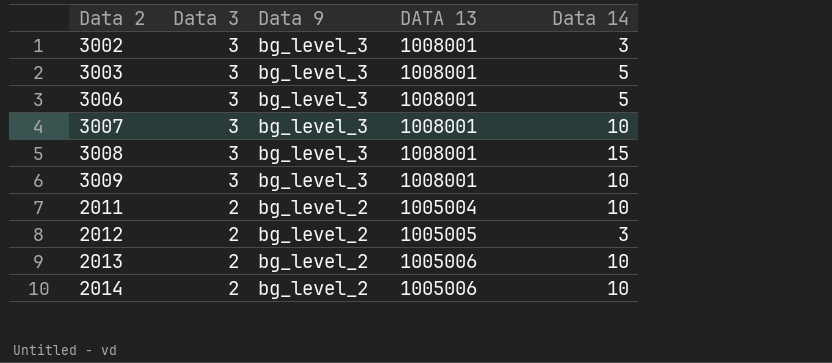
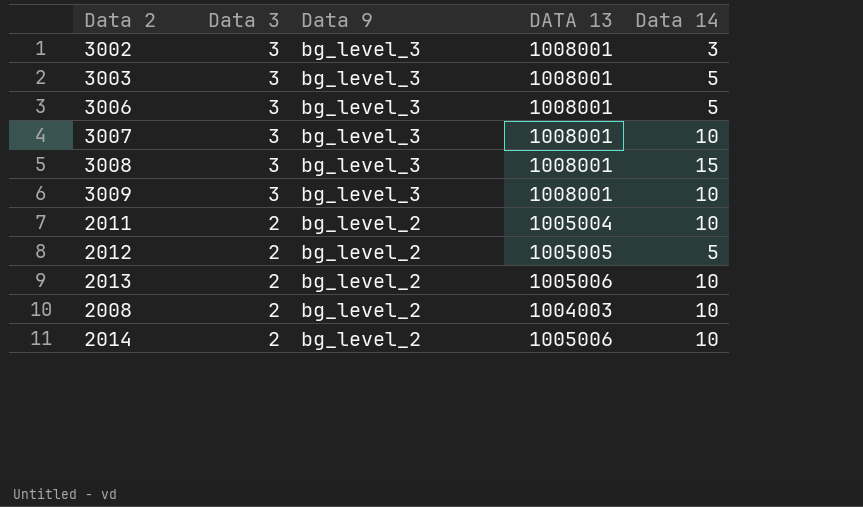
2012 | Data 14: 3 -> 5
row 2008: none -> 2 | bg_level_2 | 1004003 | 10

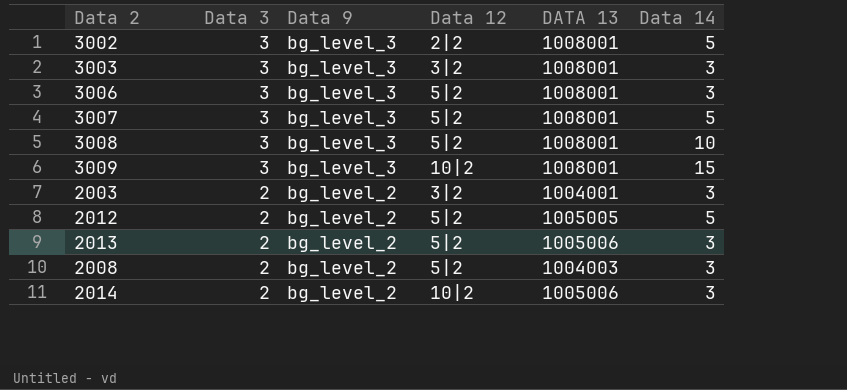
column Data 12 | position: none -> 4
row 2011: 2 | bg_level_2 | 1005004 | 10 -> none
3002 | Data 14: 3 -> 5
3003 | Data 14: 5 -> 3
3006 | Data 14: 5 -> 3
3007 | Data 14: 10 -> 5
3008 | Data 14: 15 -> 10
3009 | Data 14: 10 -> 15
row 2003: none -> 2 | bg_level_2 | 3|2 | 1004001 | 3
2013 | Data 14: 10 -> 3
2008 | Data 14: 10 -> 3
2014 | Data 14: 10 -> 3

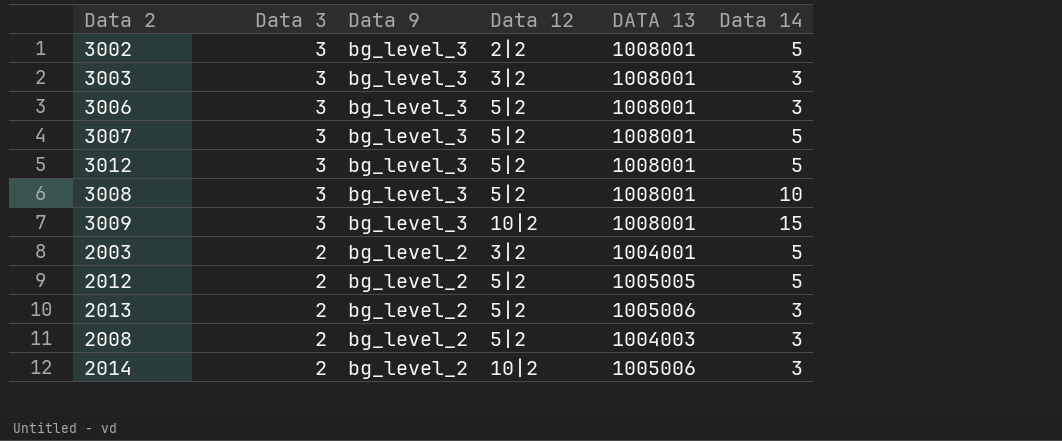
row 3012: none -> 3 | bg_level_3 | 5|2 | 1008001 | 5
2003 | Data 14: 3 -> 5

